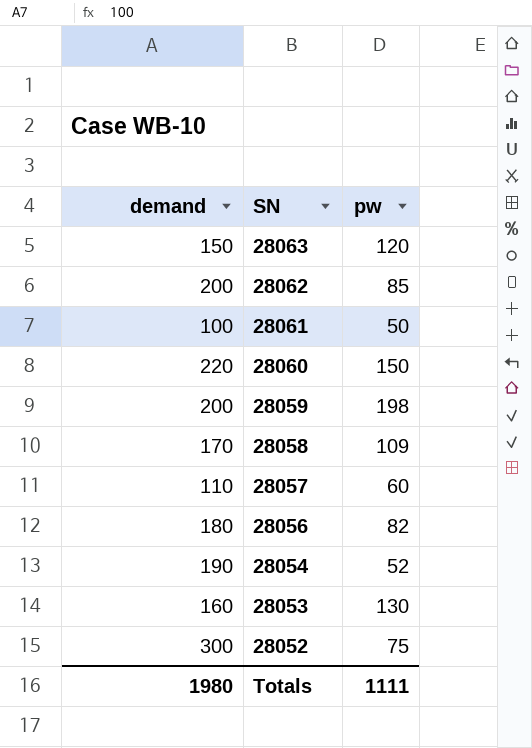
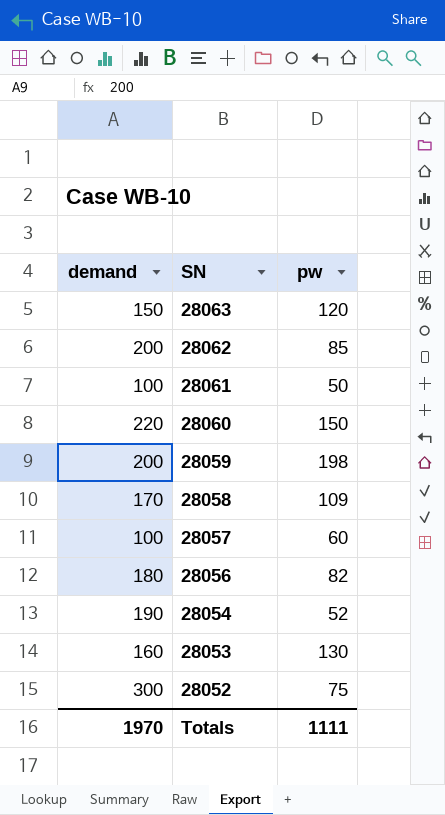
28057 | demand: 110 -> 100
Totals | demand: 1980 -> 1970

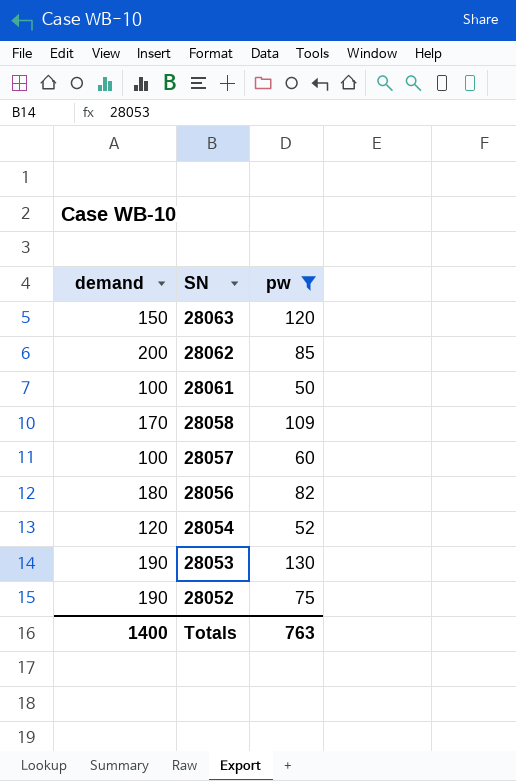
filter: none -> pw <= 130
28054 | demand: 190 -> 120
28053 | demand: 160 -> 190
28052 | demand: 300 -> 190
Totals | demand: 1970 -> 1400
Totals | pw: 1111 -> 763

